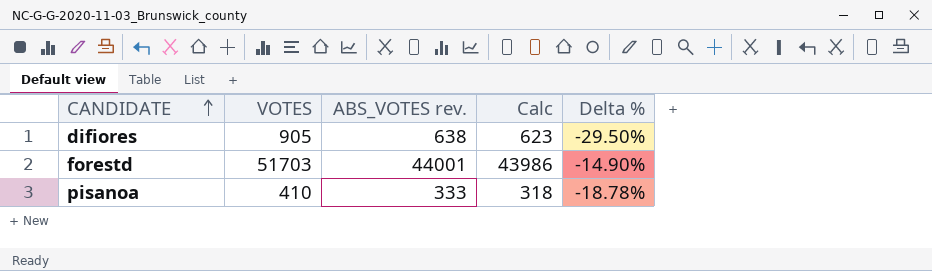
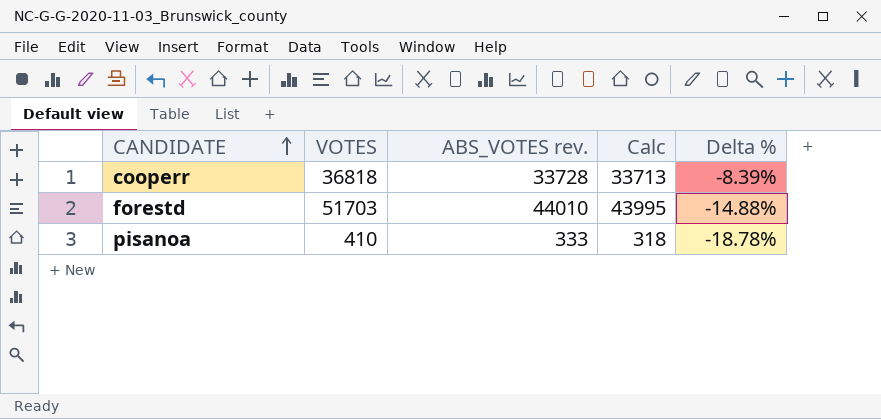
row difiores: 905 | 638 | 623 | -29.50% -> none
row cooperr: none -> 36818 | 33728 | 33713 | -8.39%
forestd | ABS_VOTES rev.: 44001 -> 44010
forestd | Calc: 43986 -> 43995
forestd | Delta %: -14.90% -> -14.88%

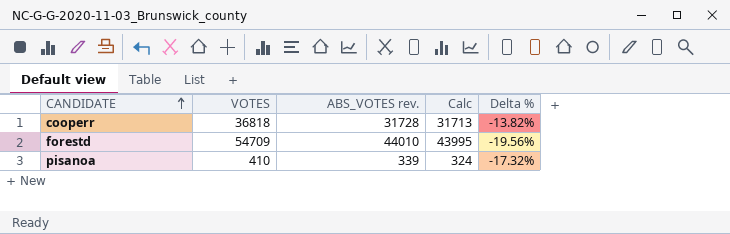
cooperr | ABS_VOTES rev.: 33728 -> 31728
cooperr | Calc: 33713 -> 31713
cooperr | Delta %: -8.39% -> -13.82%
forestd | VOTES: 51703 -> 54709
forestd | Delta %: -14.88% -> -19.56%
pisanoa | ABS_VOTES rev.: 333 -> 339
pisanoa | Calc: 318 -> 324
pisanoa | Delta %: -18.78% -> -17.32%

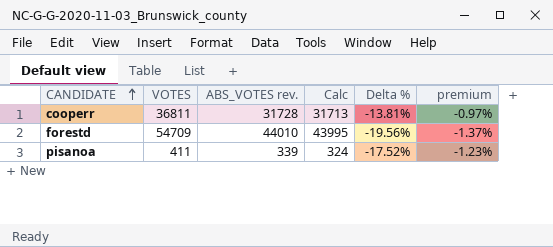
column premium | formula: none -> [Delta %] * 0.07
cooperr | VOTES: 36818 -> 36811
cooperr | Delta %: -13.82% -> -13.81%
pisanoa | VOTES: 410 -> 411
pisanoa | Delta %: -17.32% -> -17.52%

